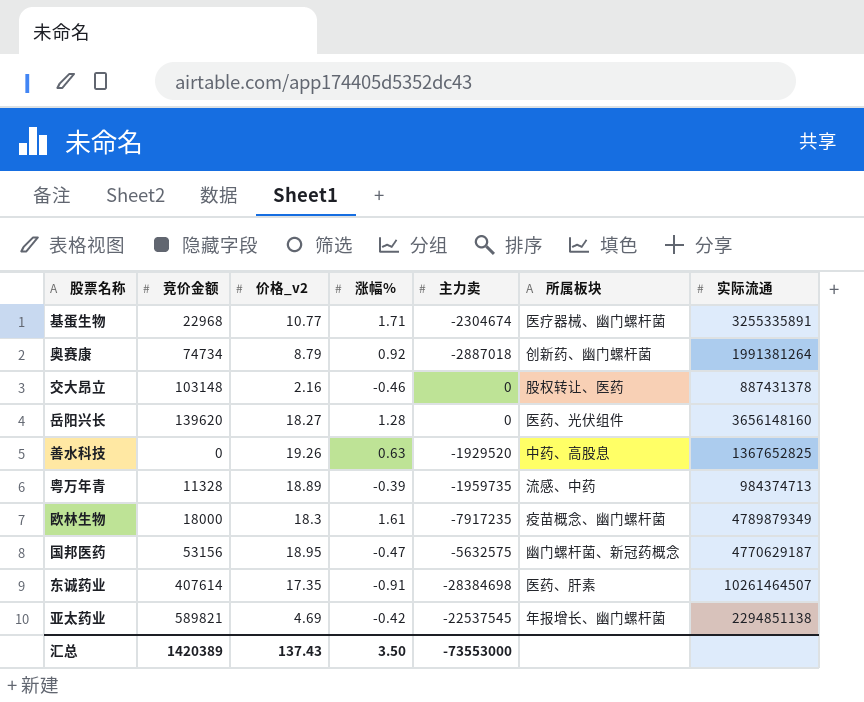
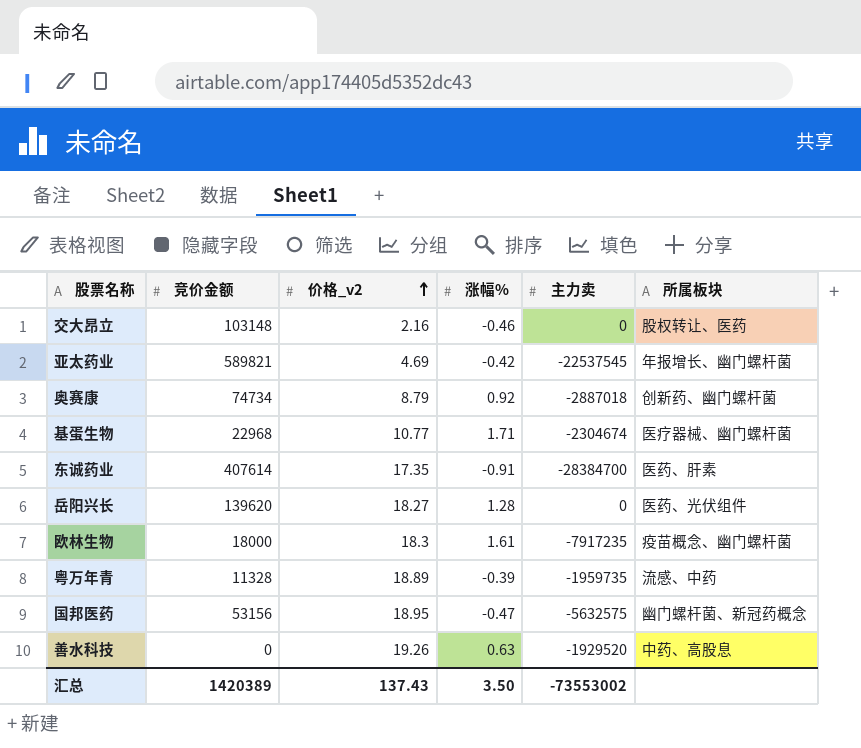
row order: none -> 价格_v2 ascending
column 实际流通 | position: 7 -> none
东诚药业 | 主力卖: -28384698 -> -28384700
汇总 | 主力卖: -73553000 -> -73553002

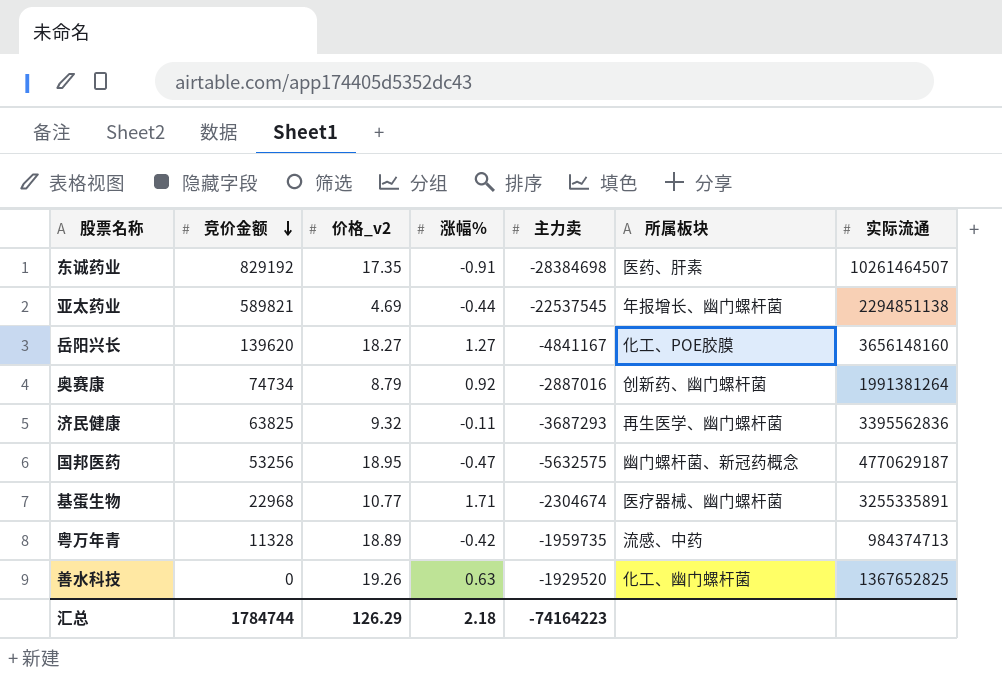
row order: 价格_v2 ascending -> 竞价金额 descending
column 实际流通 | position: none -> 7
row 交大昂立: 103148 | 2.16 | -0.46 | 0 | 股权转让、医药 -> none
row 欧林生物: 18000 | 18.3 | 1.61 | -7917235 | 疫苗概念、幽门螺杆菌 -> none
东诚药业 | 竞价金额: 407614 -> 829192
东诚药业 | 主力卖: -28384700 -> -28384698
亚太药业 | 涨幅%: -0.42 -> -0.44
岳阳兴长 | 涨幅%: 1.28 -> 1.27
岳阳兴长 | 主力卖: 0 -> -4841167
岳阳兴长 | 所属板块: 医药、光伏组件 -> 化工、POE胶膜
奥赛康 | 主力卖: -2887018 -> -2887016
row 济民健康: none -> 63825 | 9.32 | -0.11 | -3687293 | 再生医学、幽门螺杆菌 | 3395562836
国邦医药 | 竞价金额: 53156 -> 53256
粤万年青 | 涨幅%: -0.39 -> -0.42
善水科技 | 所属板块: 中药、高股息 -> 化工、幽门螺杆菌
汇总 | 竞价金额: 1420389 -> 1784744
汇总 | 价格_v2: 137.43 -> 126.29
汇总 | 涨幅%: 3.50 -> 2.18
汇总 | 主力卖: -73553002 -> -74164223

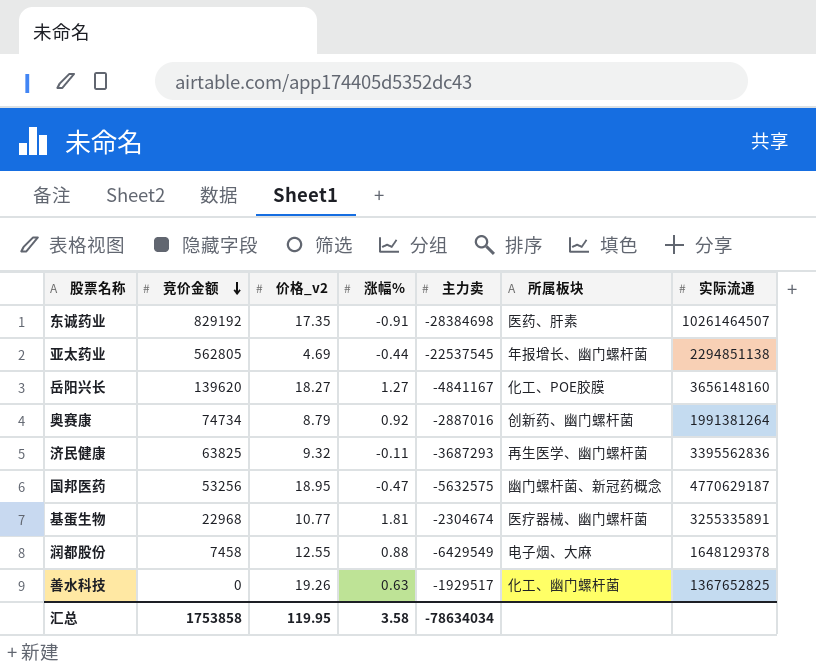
row 粤万年青: 11328 | 18.89 | -0.42 | -1959735 | 流感、中药 | 984374713 -> none
亚太药业 | 竞价金额: 589821 -> 562805
基蛋生物 | 涨幅%: 1.71 -> 1.81
row 润都股份: none -> 7458 | 12.55 | 0.88 | -6429549 | 电子烟、大麻 | 1648129378
善水科技 | 主力卖: -1929520 -> -1929517
汇总 | 竞价金额: 1784744 -> 1753858
汇总 | 价格_v2: 126.29 -> 119.95
汇总 | 涨幅%: 2.18 -> 3.58
汇总 | 主力卖: -74164223 -> -78634034

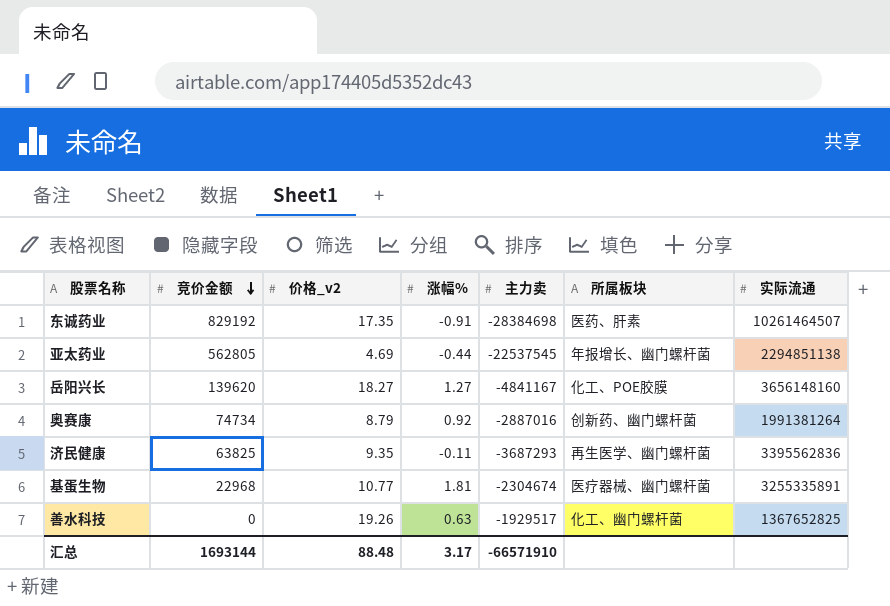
row 国邦医药: 53256 | 18.95 | -0.47 | -5632575 | 幽门螺杆菌、新冠药概念 | 4770629187 -> none
row 润都股份: 7458 | 12.55 | 0.88 | -6429549 | 电子烟、大麻 | 1648129378 -> none
济民健康 | 价格_v2: 9.32 -> 9.35
汇总 | 竞价金额: 1753858 -> 1693144
汇总 | 价格_v2: 119.95 -> 88.48
汇总 | 涨幅%: 3.58 -> 3.17
汇总 | 主力卖: -78634034 -> -66571910

